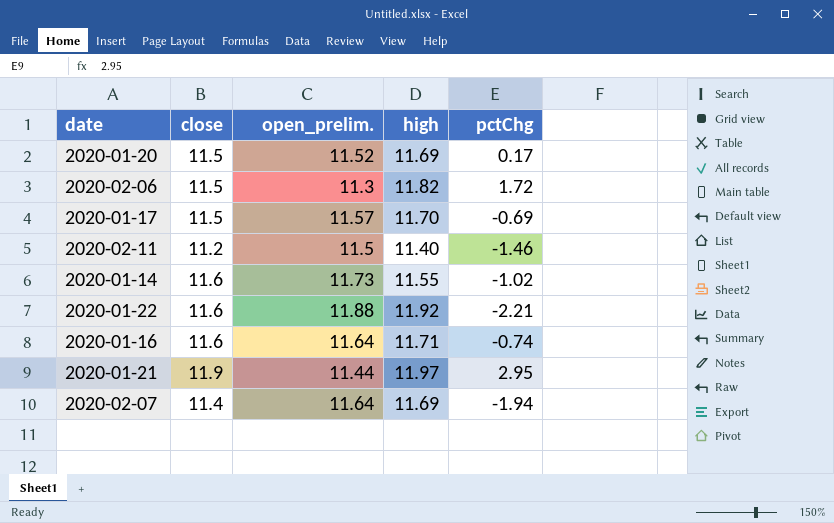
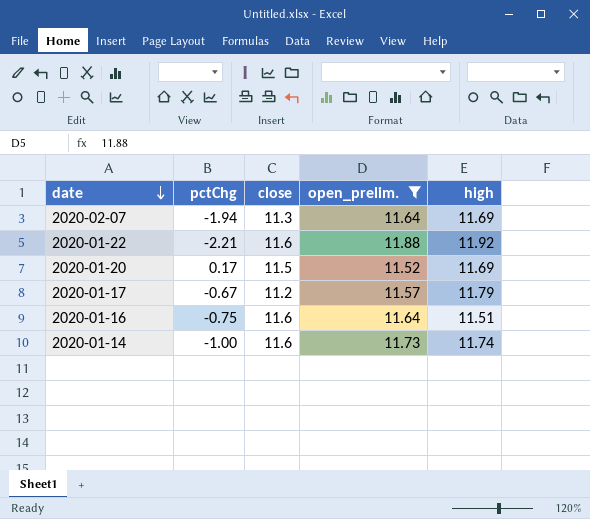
filter: none -> open_prelim. >= 11.52
row order: none -> date descending
column pctChg | position: 5 -> 2
2020-02-07 | close: 11.4 -> 11.3
2020-01-17 | pctChg: -0.69 -> -0.67
2020-01-17 | close: 11.5 -> 11.2
2020-01-17 | high: 11.70 -> 11.79
2020-01-16 | pctChg: -0.74 -> -0.75
2020-01-16 | high: 11.71 -> 11.51
2020-01-14 | pctChg: -1.02 -> -1.00
2020-01-14 | high: 11.55 -> 11.74

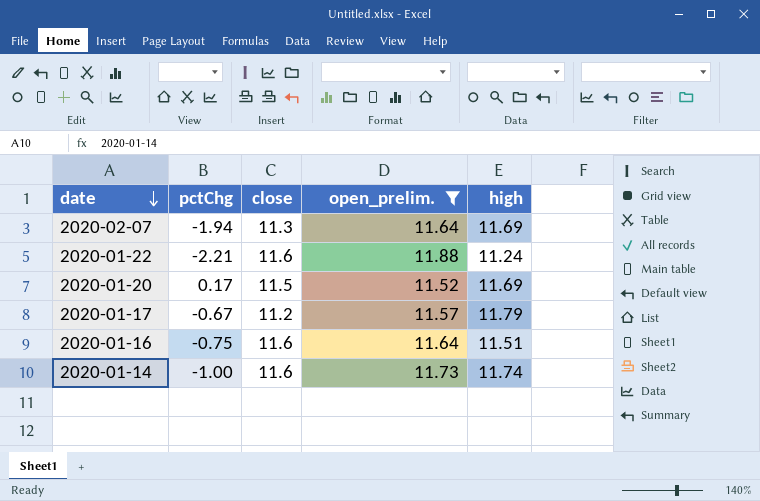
2020-01-22 | high: 11.92 -> 11.24

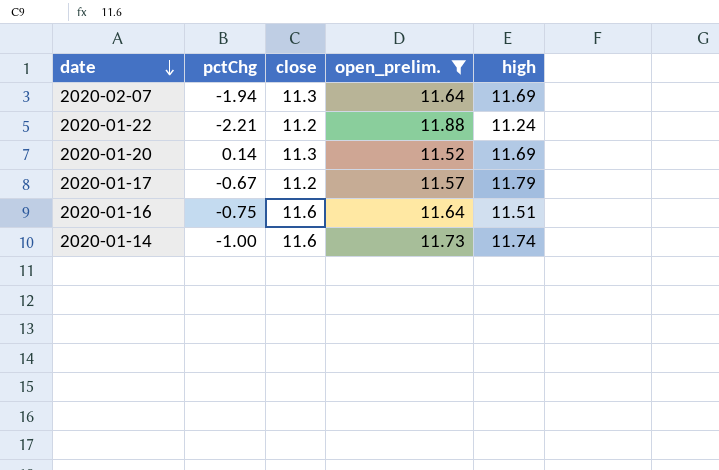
2020-01-22 | close: 11.6 -> 11.2
2020-01-20 | pctChg: 0.17 -> 0.14
2020-01-20 | close: 11.5 -> 11.3

